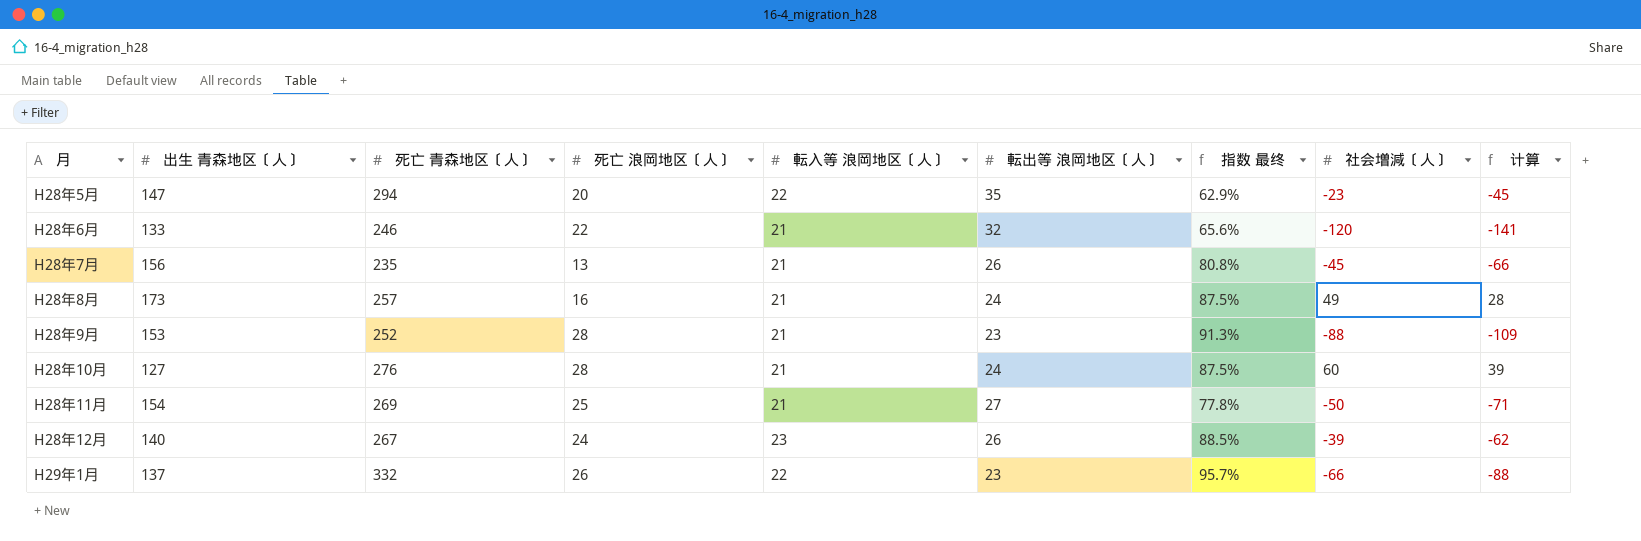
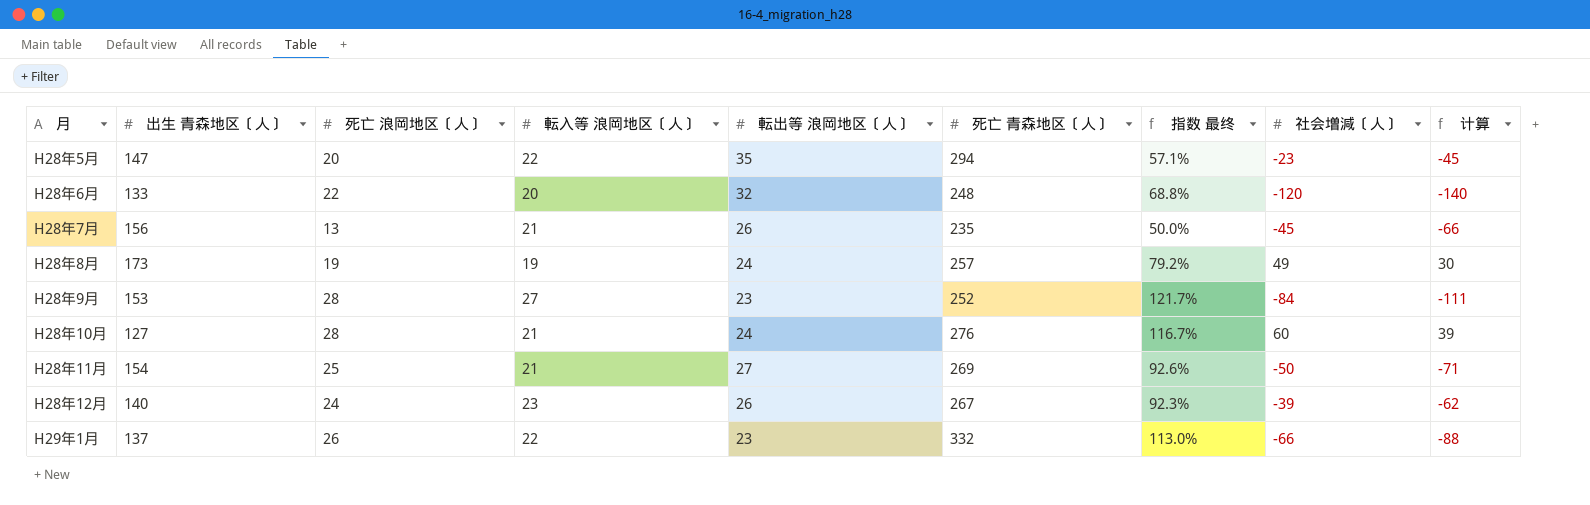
column 死亡 青森地区〔人〕 | position: 3 -> 6
column 指数 最终 | formula: [転入等 浪岡地区〔人〕] / [転出等 浪岡地区〔人〕] -> [死亡 浪岡地区〔人〕] / [転出等 浪岡地区〔人〕]
H28年6月 | 転入等 浪岡地区〔人〕: 21 -> 20
H28年6月 | 死亡 青森地区〔人〕: 246 -> 248
H28年6月 | 计算: -141 -> -140
H28年8月 | 死亡 浪岡地区〔人〕: 16 -> 19
H28年8月 | 転入等 浪岡地区〔人〕: 21 -> 19
H28年8月 | 计算: 28 -> 30
H28年9月 | 転入等 浪岡地区〔人〕: 21 -> 27
H28年9月 | 社会増減〔人〕: -88 -> -84
H28年9月 | 计算: -109 -> -111

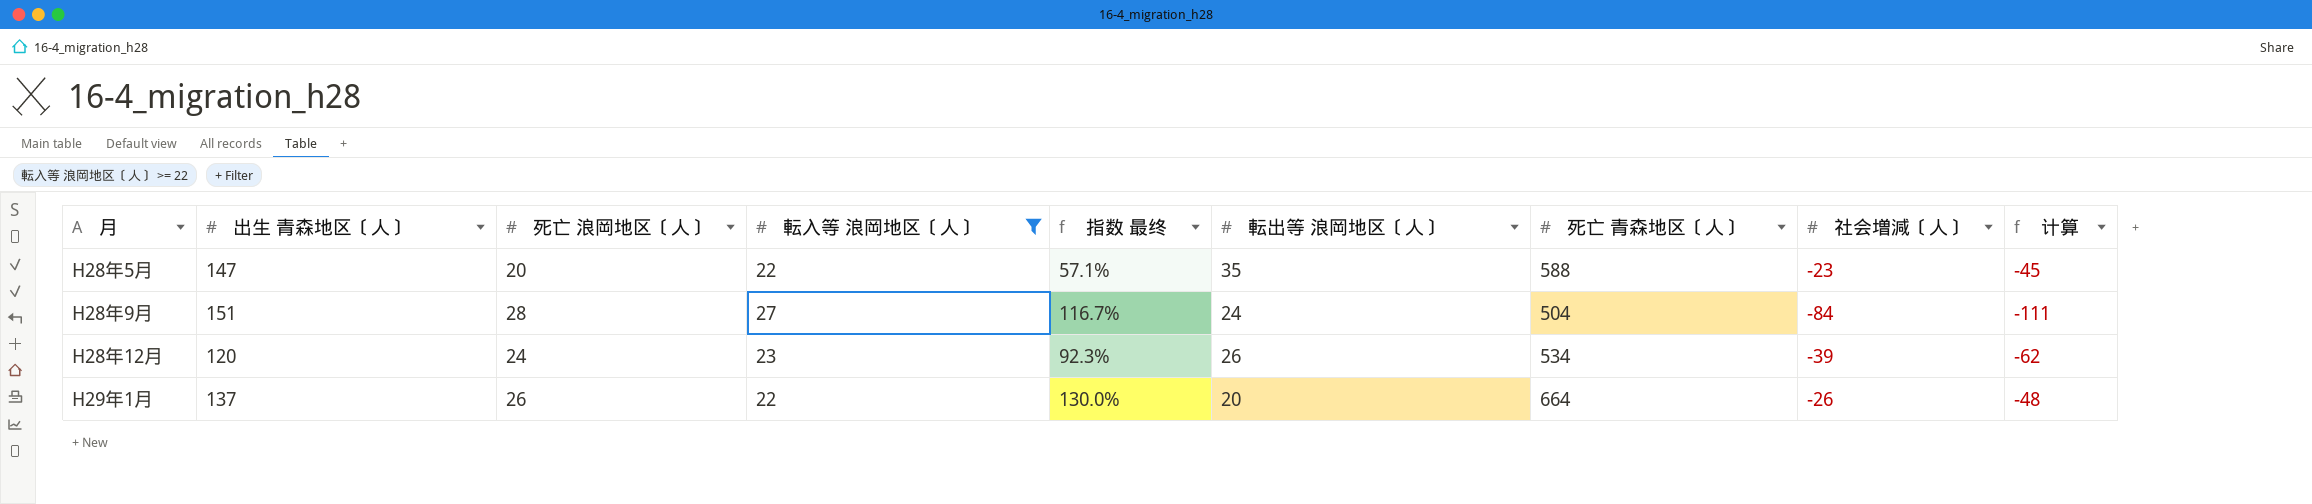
filter: none -> 転入等 浪岡地区〔人〕 >= 22
column 指数 最终 | position: 7 -> 5
H28年5月 | 死亡 青森地区〔人〕: 294 -> 588
H28年9月 | 出生 青森地区〔人〕: 153 -> 151
H28年9月 | 指数 最终: 121.7% -> 116.7%
H28年9月 | 転出等 浪岡地区〔人〕: 23 -> 24
H28年9月 | 死亡 青森地区〔人〕: 252 -> 504
H28年12月 | 出生 青森地区〔人〕: 140 -> 120
H28年12月 | 死亡 青森地区〔人〕: 267 -> 534
H29年1月 | 指数 最终: 113.0% -> 130.0%
H29年1月 | 転出等 浪岡地区〔人〕: 23 -> 20
H29年1月 | 死亡 青森地区〔人〕: 332 -> 664
H29年1月 | 社会増減〔人〕: -66 -> -26
H29年1月 | 计算: -88 -> -48

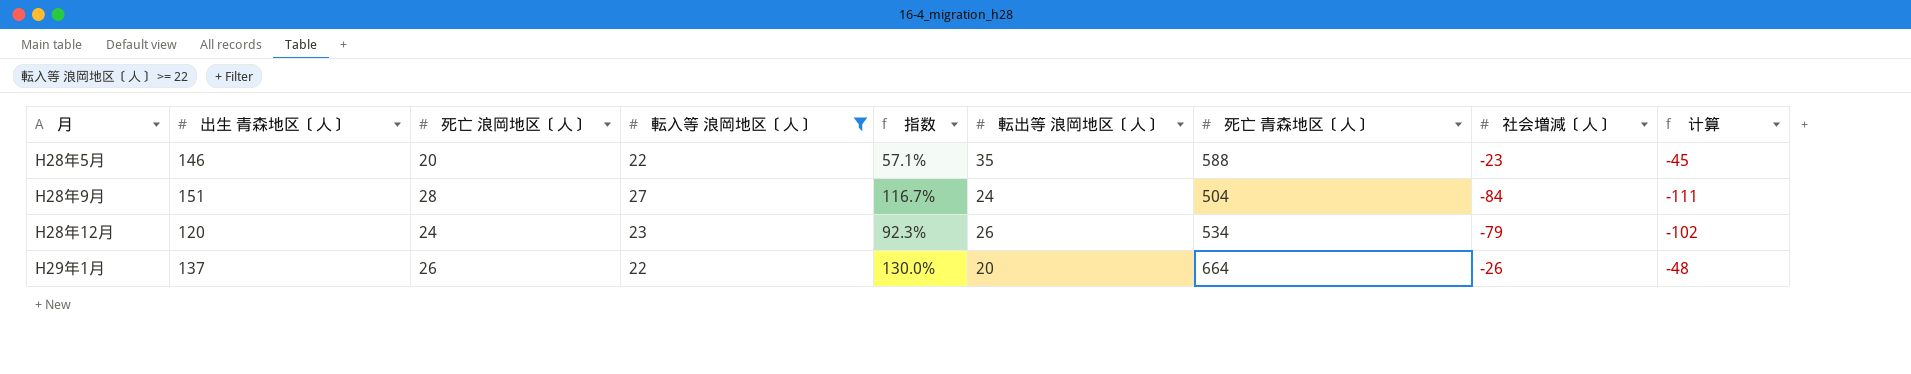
column name: 指数 最终 -> 指数
H28年5月 | 出生 青森地区〔人〕: 147 -> 146
H28年12月 | 社会増減〔人〕: -39 -> -79
H28年12月 | 计算: -62 -> -102

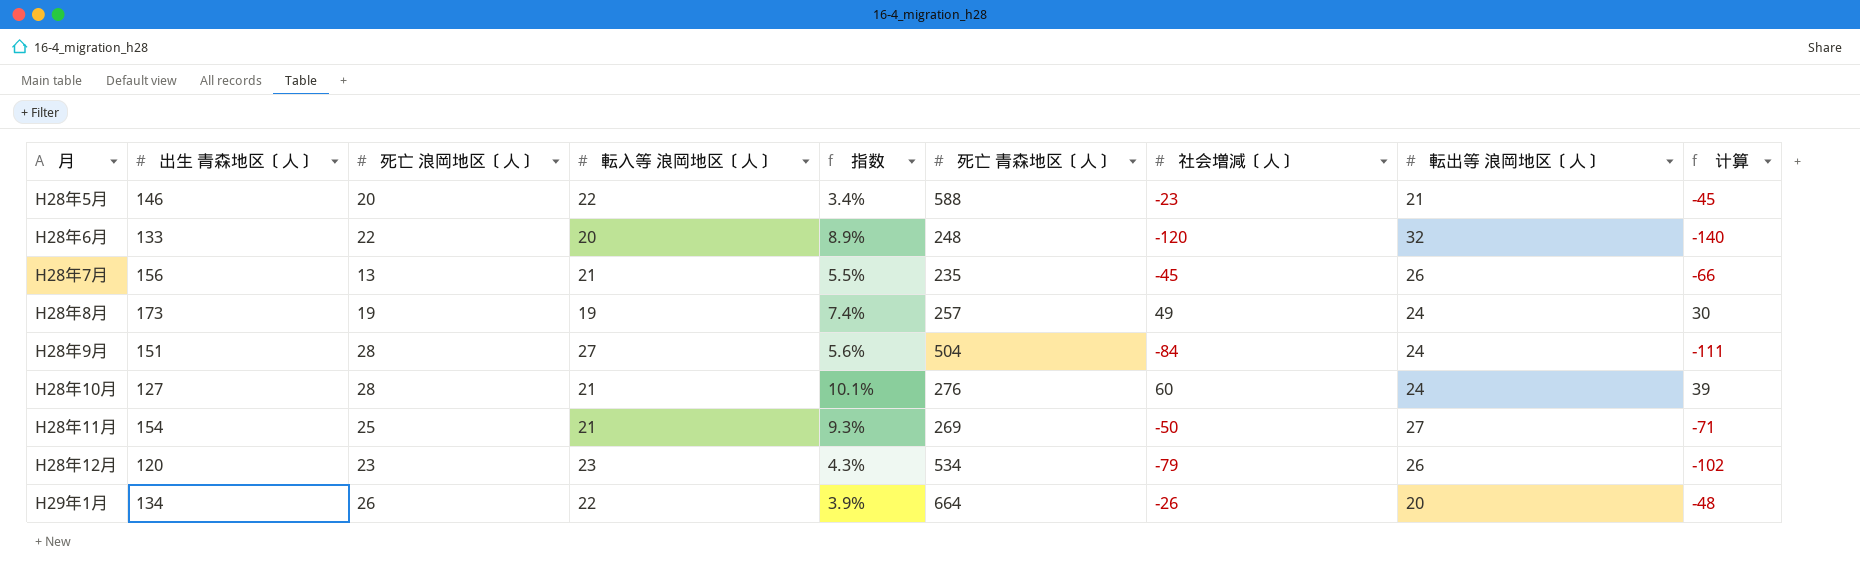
filter: 転入等 浪岡地区〔人〕 >= 22 -> none
column 指数 | formula: [死亡 浪岡地区〔人〕] / [転出等 浪岡地区〔人〕] -> [死亡 浪岡地区〔人〕] / [死亡 青森地区〔人〕]
column 転出等 浪岡地区〔人〕 | position: 6 -> 8
H28年5月 | 転出等 浪岡地区〔人〕: 35 -> 21
H28年12月 | 死亡 浪岡地区〔人〕: 24 -> 23
H29年1月 | 出生 青森地区〔人〕: 137 -> 134

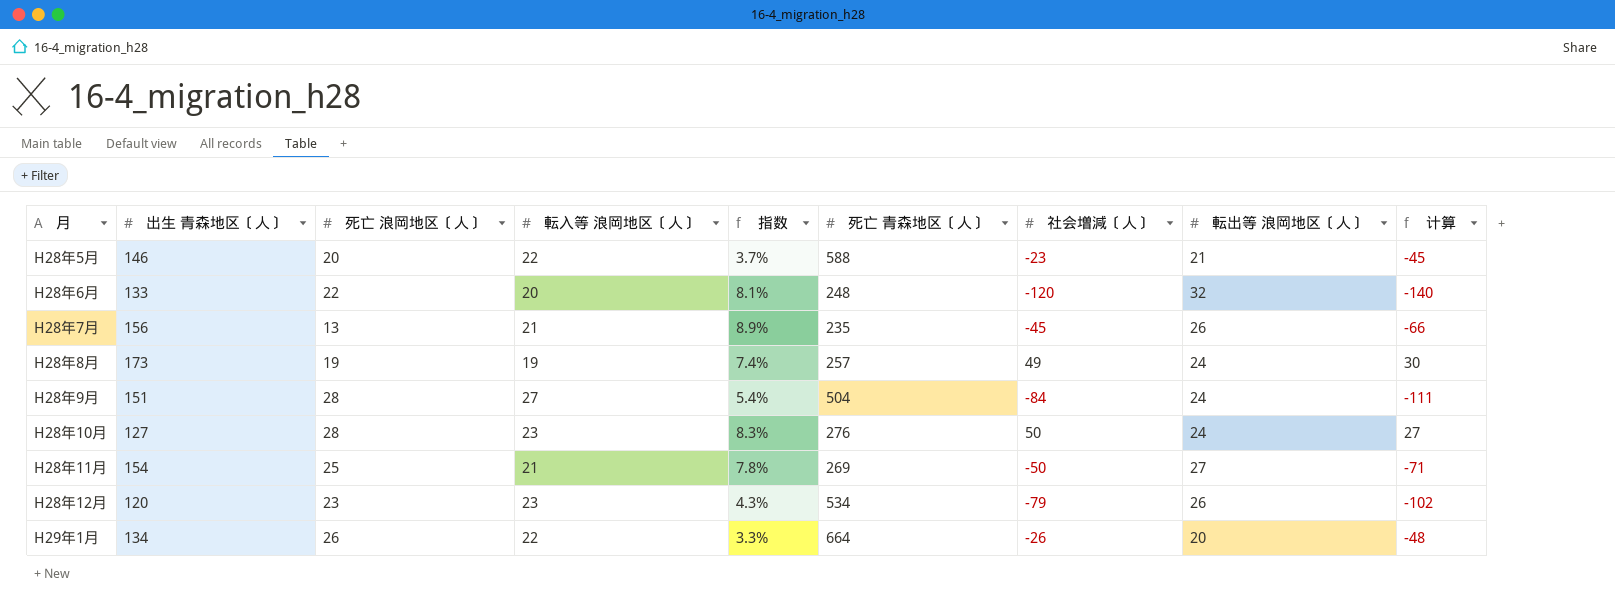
column 指数 | formula: [死亡 浪岡地区〔人〕] / [死亡 青森地区〔人〕] -> [転入等 浪岡地区〔人〕] / [死亡 青森地区〔人〕]
H28年10月 | 転入等 浪岡地区〔人〕: 21 -> 23
H28年10月 | 社会増減〔人〕: 60 -> 50
H28年10月 | 计算: 39 -> 27

